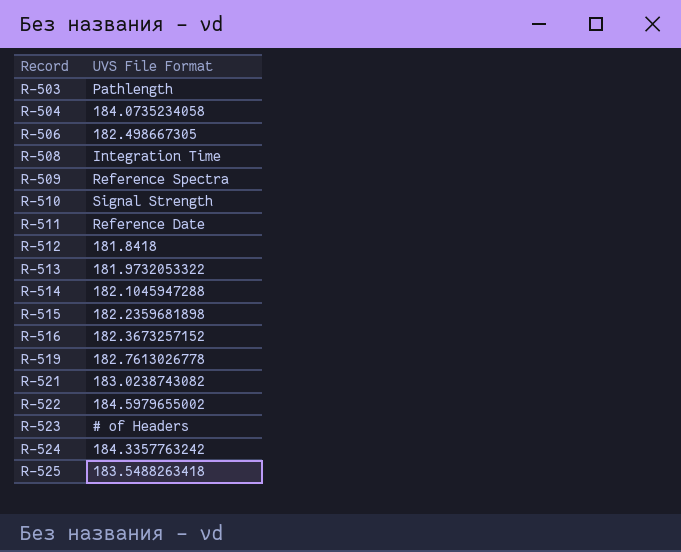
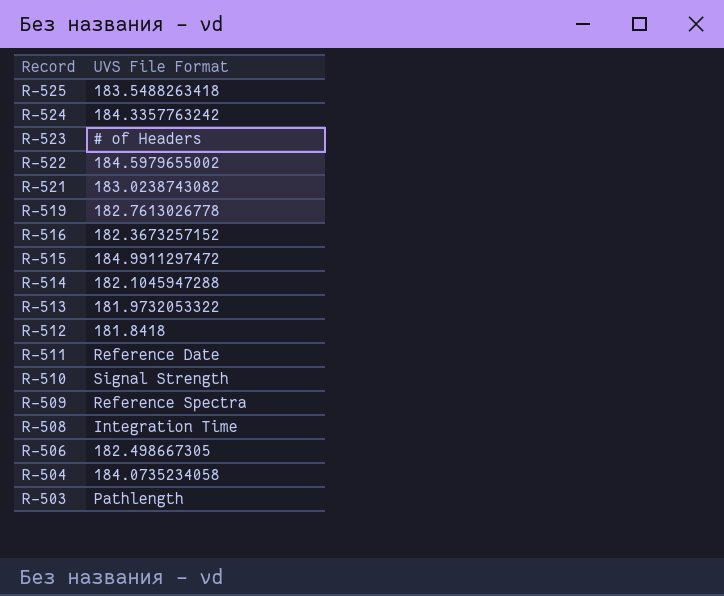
row order: Record ascending -> Record descending
R-515 | UVS File Format: 182.2359681898 -> 184.9911297472

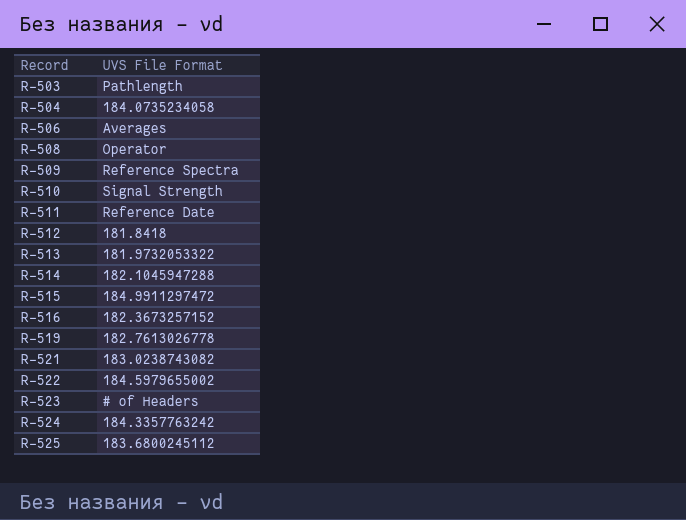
row order: Record descending -> Record ascending
R-506 | UVS File Format: 182.498667305 -> Averages
R-508 | UVS File Format: Integration Time -> Operator
R-525 | UVS File Format: 183.5488263418 -> 183.6800245112

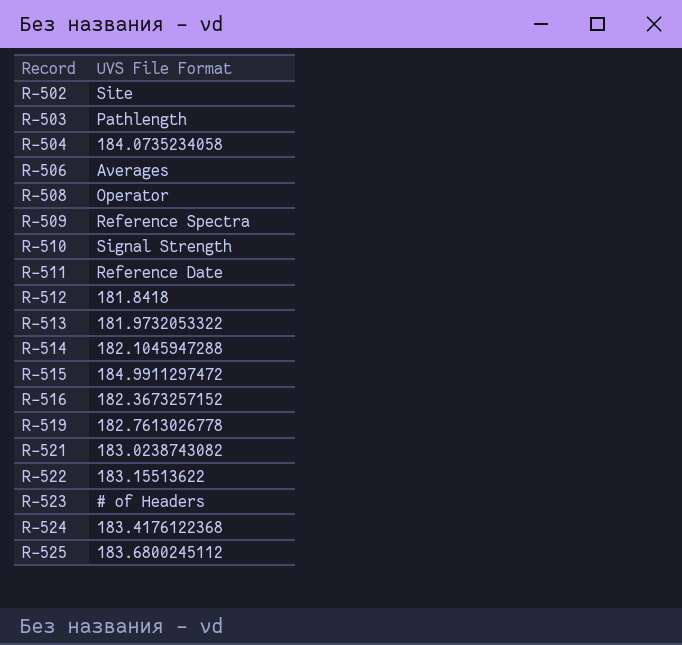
row R-502: none -> Site
R-522 | UVS File Format: 184.5979655002 -> 183.15513622
R-524 | UVS File Format: 184.3357763242 -> 183.4176122368

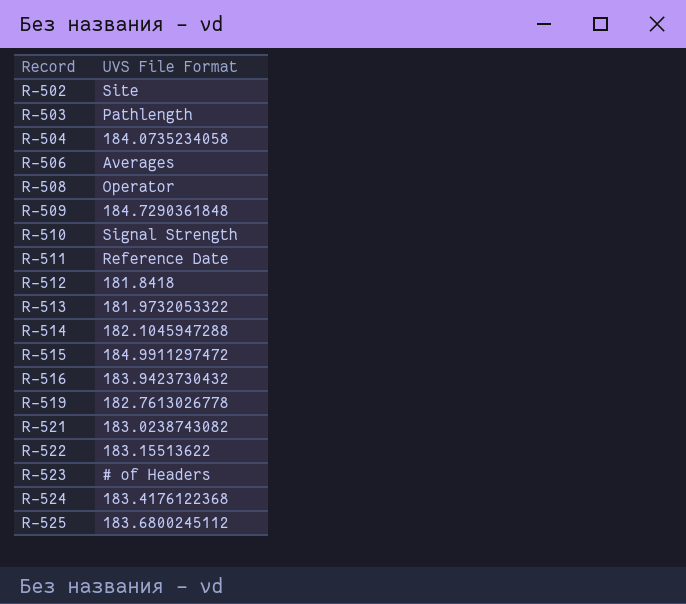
R-509 | UVS File Format: Reference Spectra -> 184.7290361848
R-516 | UVS File Format: 182.3673257152 -> 183.9423730432

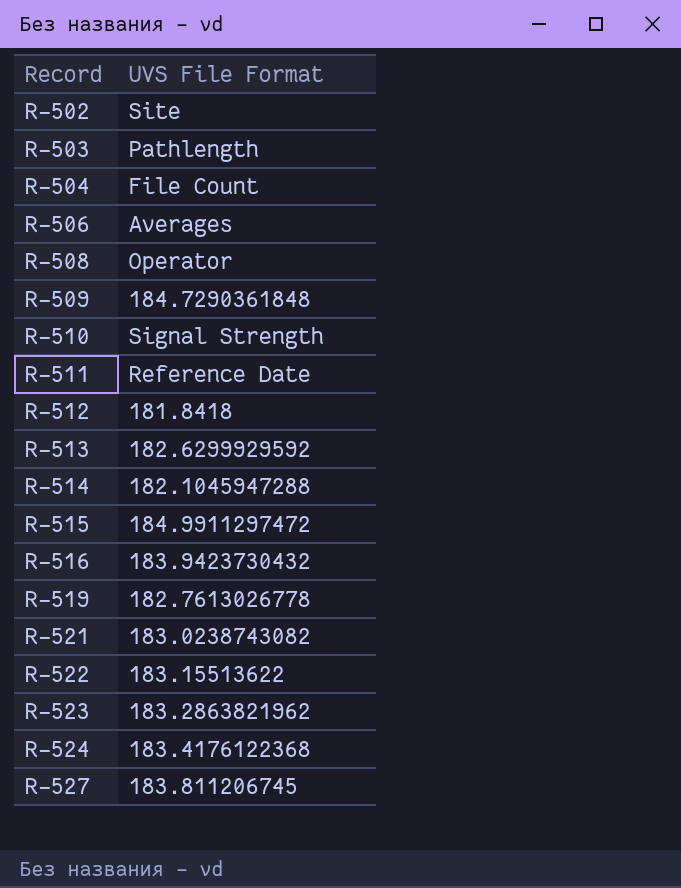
row R-525: 183.6800245112 -> none
R-504 | UVS File Format: 184.0735234058 -> File Count
R-513 | UVS File Format: 181.9732053322 -> 182.6299929592
R-523 | UVS File Format: # of Headers -> 183.2863821962
row R-527: none -> 183.811206745

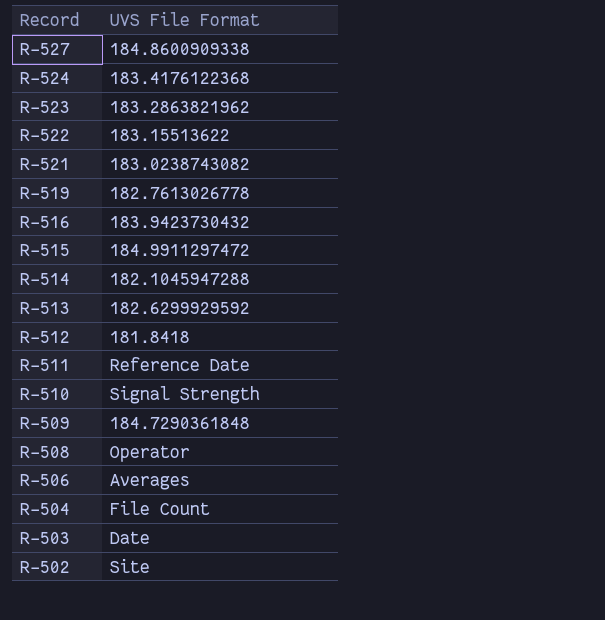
row order: Record ascending -> Record descending
R-527 | UVS File Format: 183.811206745 -> 184.8600909338
R-503 | UVS File Format: Pathlength -> Date

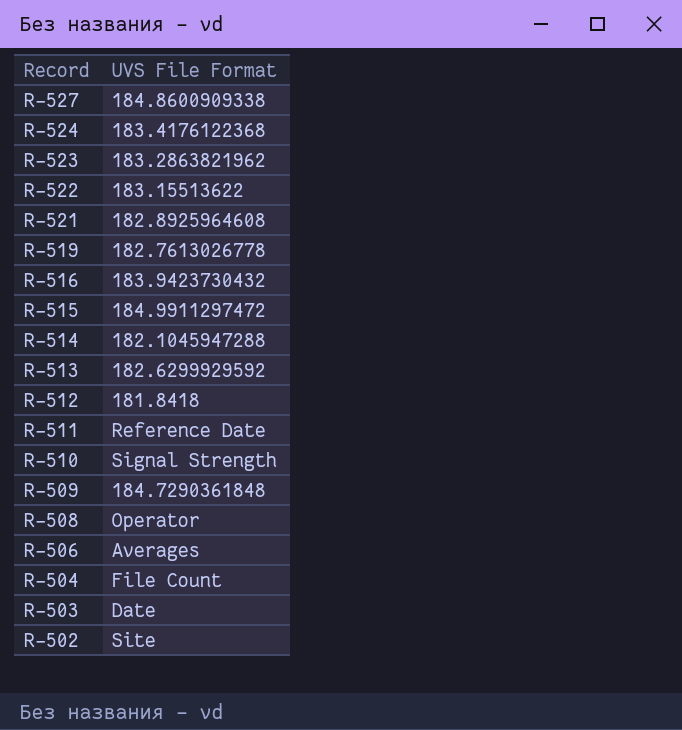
R-521 | UVS File Format: 183.0238743082 -> 182.8925964608

